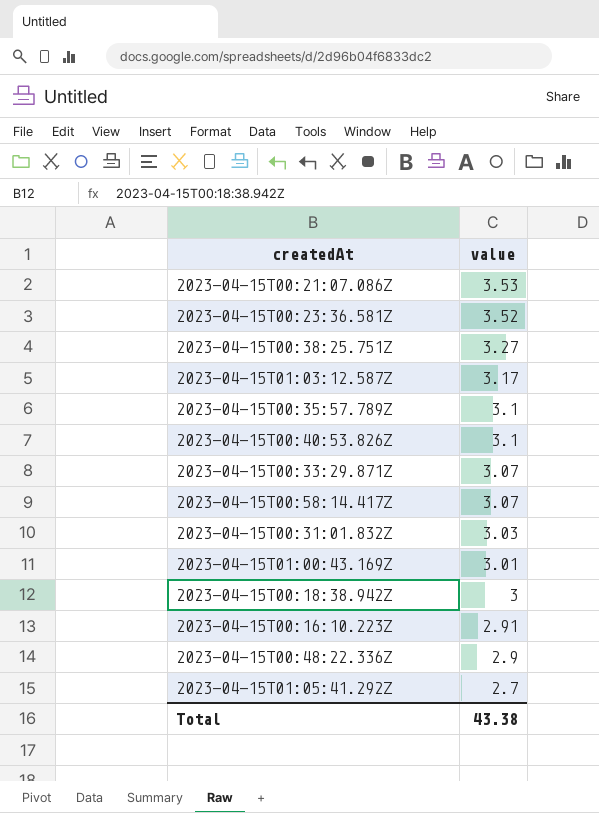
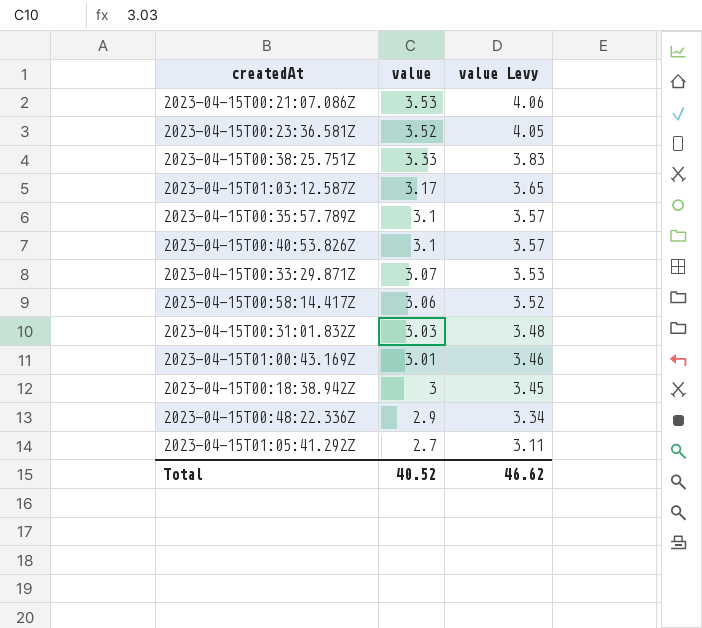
column value Levy | formula: none -> [value] * 1.15
row 2023-04-15T00:16:10.223Z: 2.91 -> none
2023-04-15T00:38:25.751Z | value: 3.27 -> 3.33
2023-04-15T00:58:14.417Z | value: 3.07 -> 3.06
Total | value: 43.38 -> 40.52

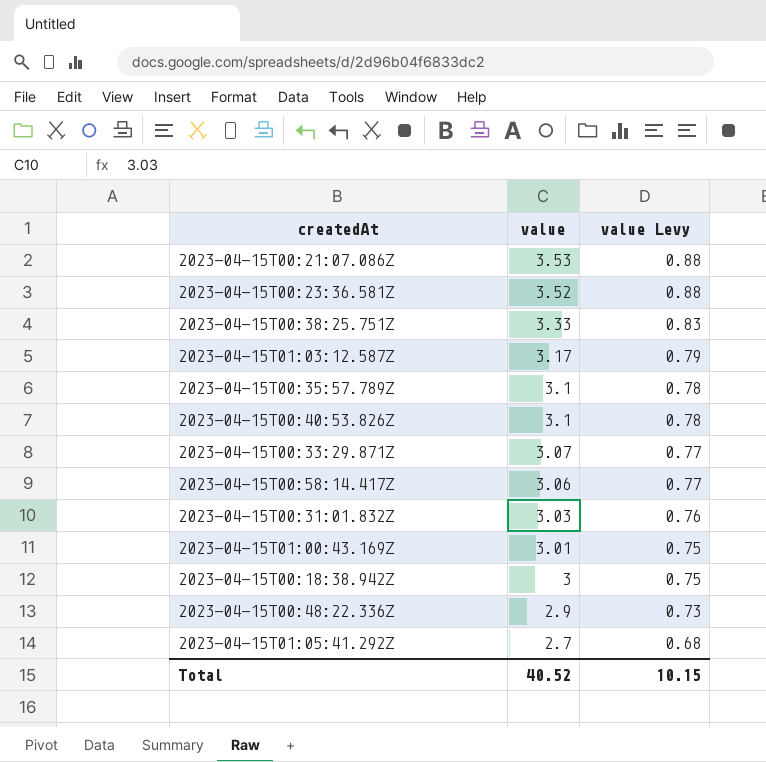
column value Levy | formula: [value] * 1.15 -> [value] * 0.25
Total | value Levy: 46.62 -> 10.15

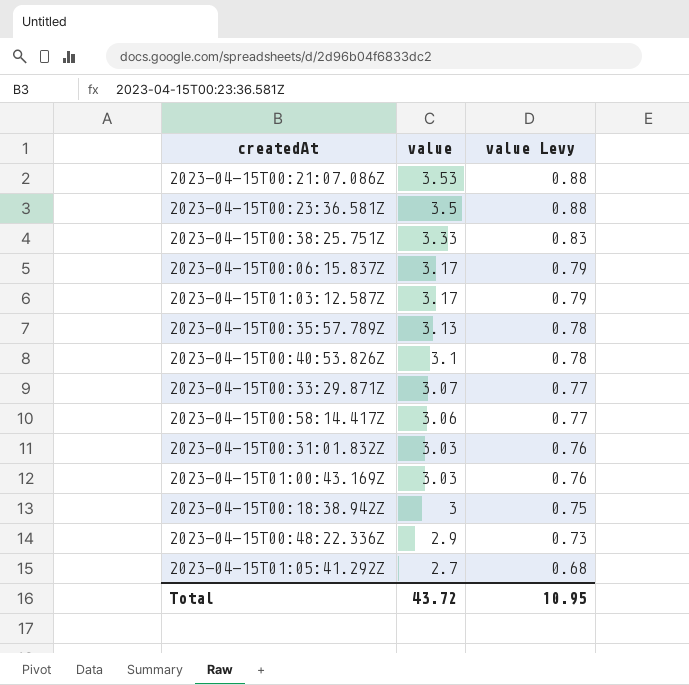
2023-04-15T00:23:36.581Z | value: 3.52 -> 3.5
row 2023-04-15T00:06:15.837Z: none -> 3.17 | 0.79
2023-04-15T00:35:57.789Z | value: 3.1 -> 3.13
2023-04-15T01:00:43.169Z | value: 3.01 -> 3.03
2023-04-15T01:00:43.169Z | value Levy: 0.75 -> 0.76
Total | value: 40.52 -> 43.72
Total | value Levy: 10.15 -> 10.95

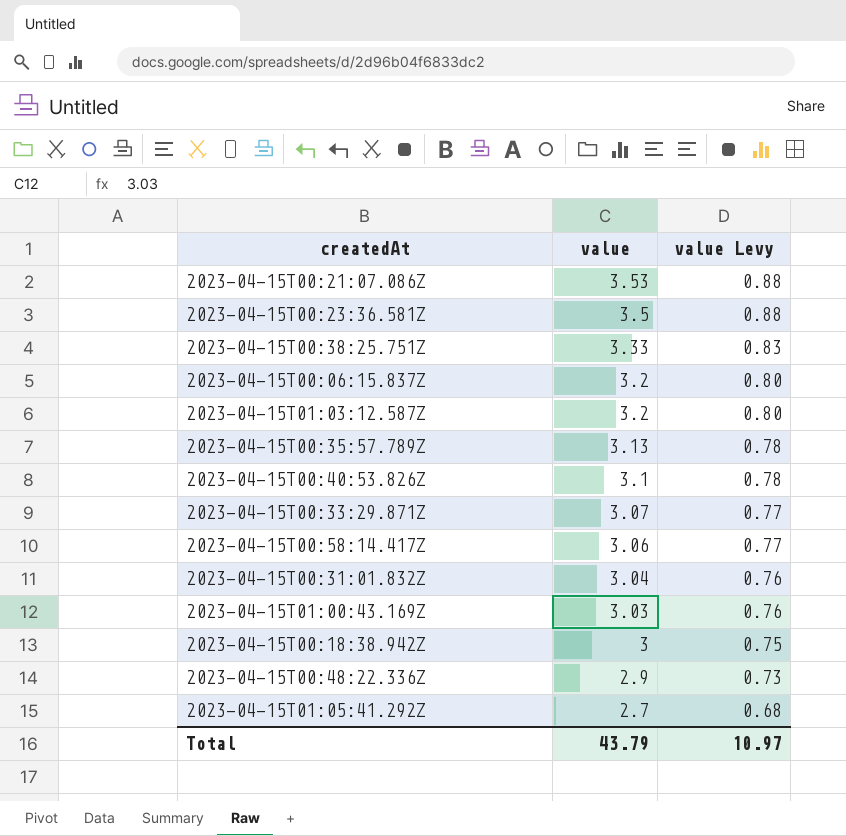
2023-04-15T00:06:15.837Z | value: 3.17 -> 3.2
2023-04-15T00:06:15.837Z | value Levy: 0.79 -> 0.80
2023-04-15T01:03:12.587Z | value: 3.17 -> 3.2
2023-04-15T01:03:12.587Z | value Levy: 0.79 -> 0.80
2023-04-15T00:31:01.832Z | value: 3.03 -> 3.04
Total | value: 43.72 -> 43.79
Total | value Levy: 10.95 -> 10.97

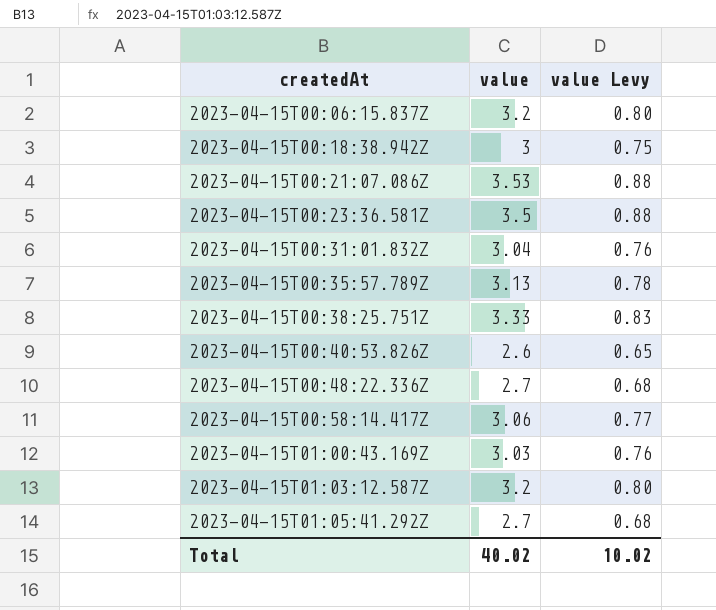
row order: value descending -> createdAt ascending
row 2023-04-15T00:33:29.871Z: 3.07 | 0.77 -> none
2023-04-15T00:40:53.826Z | value: 3.1 -> 2.6
2023-04-15T00:40:53.826Z | value Levy: 0.78 -> 0.65
2023-04-15T00:48:22.336Z | value: 2.9 -> 2.7
2023-04-15T00:48:22.336Z | value Levy: 0.73 -> 0.68
Total | value: 43.79 -> 40.02
Total | value Levy: 10.97 -> 10.02

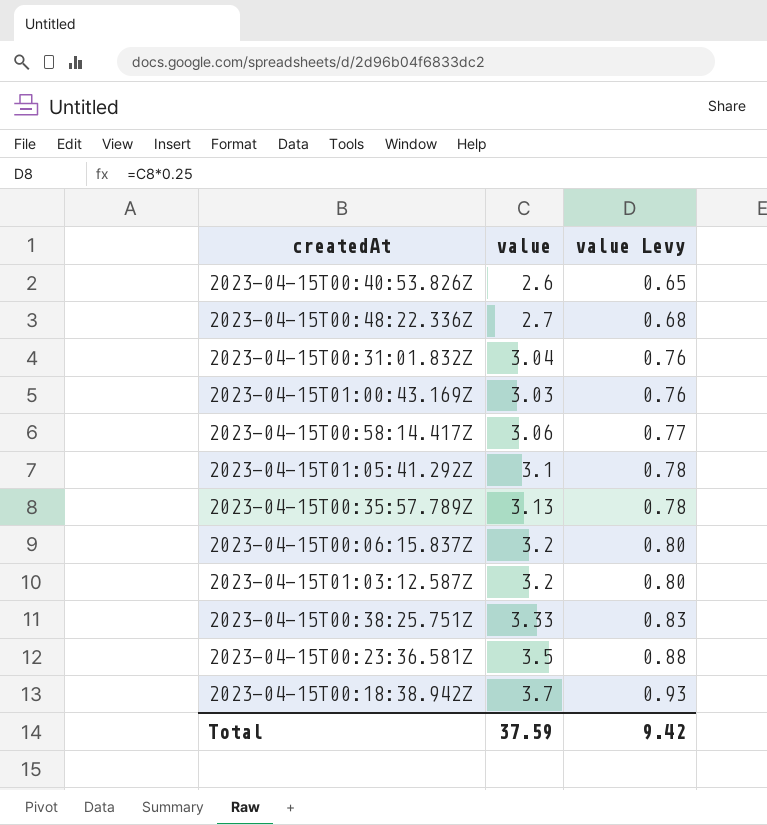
row order: createdAt ascending -> value Levy ascending
row 2023-04-15T00:21:07.086Z: 3.53 | 0.88 -> none
2023-04-15T01:05:41.292Z | value: 2.7 -> 3.1
2023-04-15T01:05:41.292Z | value Levy: 0.68 -> 0.78
2023-04-15T00:18:38.942Z | value: 3 -> 3.7
2023-04-15T00:18:38.942Z | value Levy: 0.75 -> 0.93
Total | value: 40.02 -> 37.59
Total | value Levy: 10.02 -> 9.42

